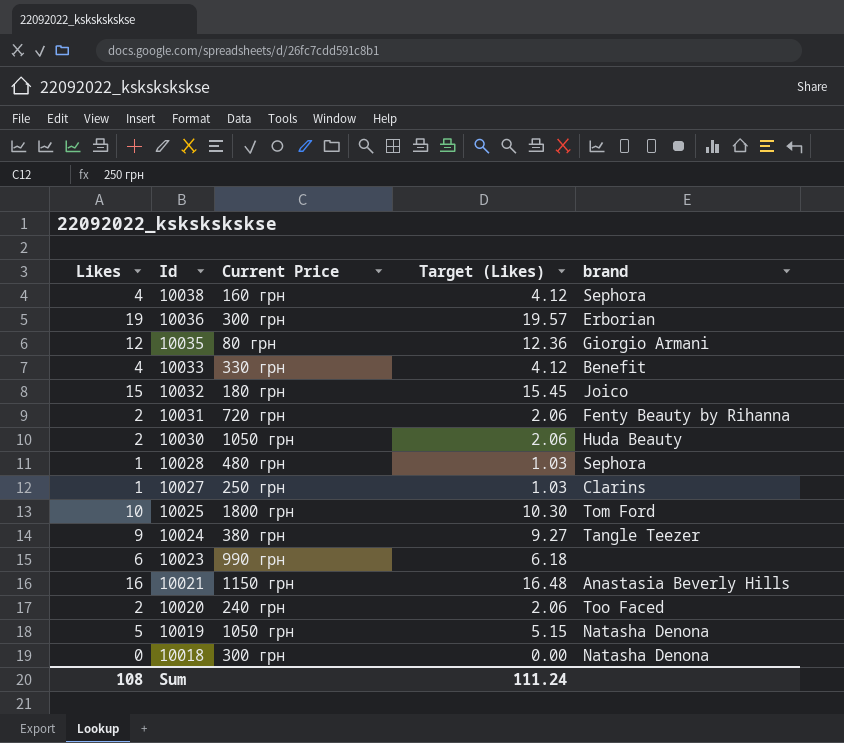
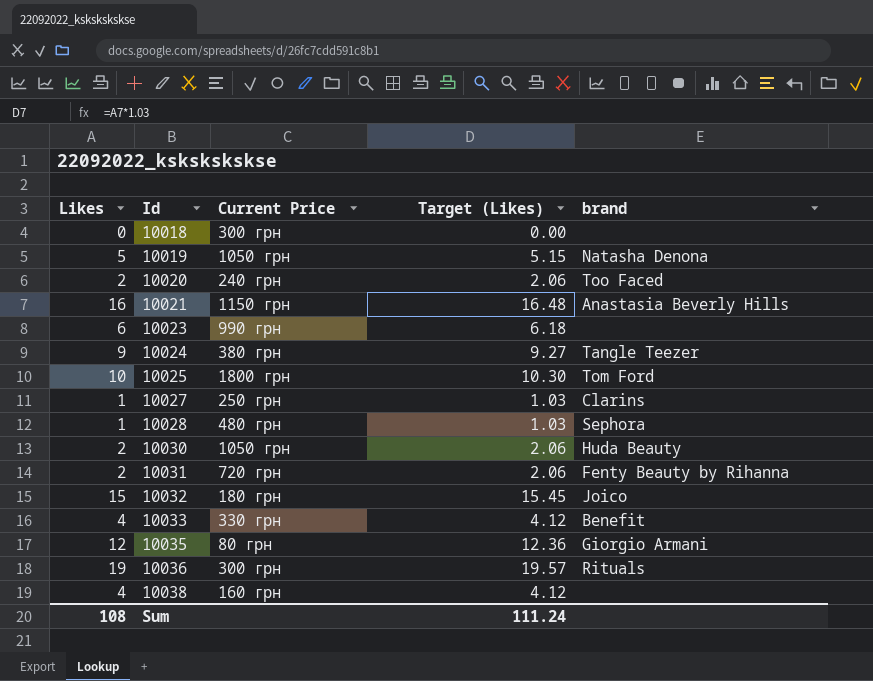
row order: Id descending -> Id ascending
10018 | brand: Natasha Denona -> none
10036 | brand: Erborian -> Rituals
10038 | brand: Sephora -> none

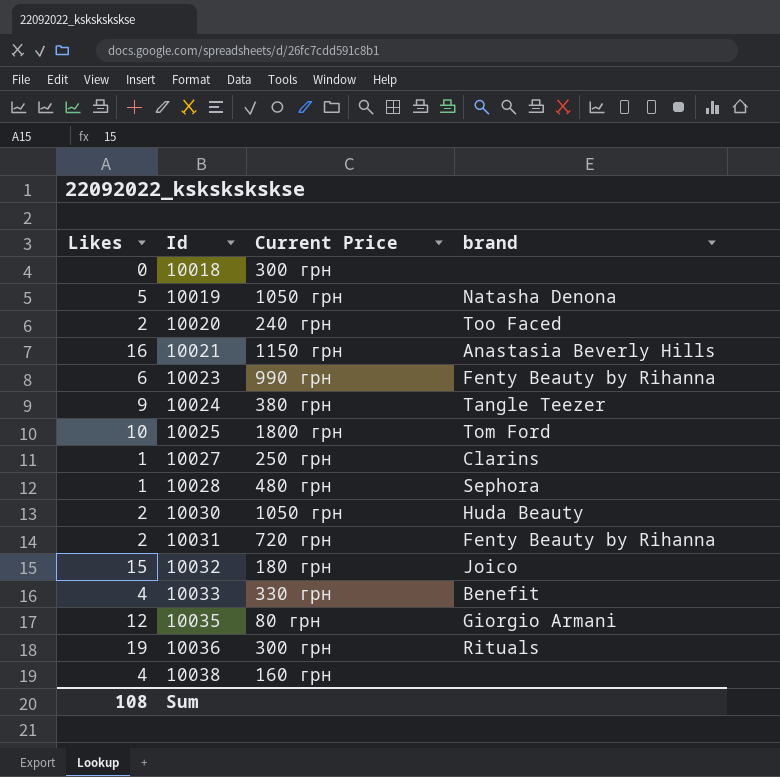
column Target (Likes) | formula: [Likes] * 1.03 -> none
10023 | brand: none -> Fenty Beauty by Rihanna

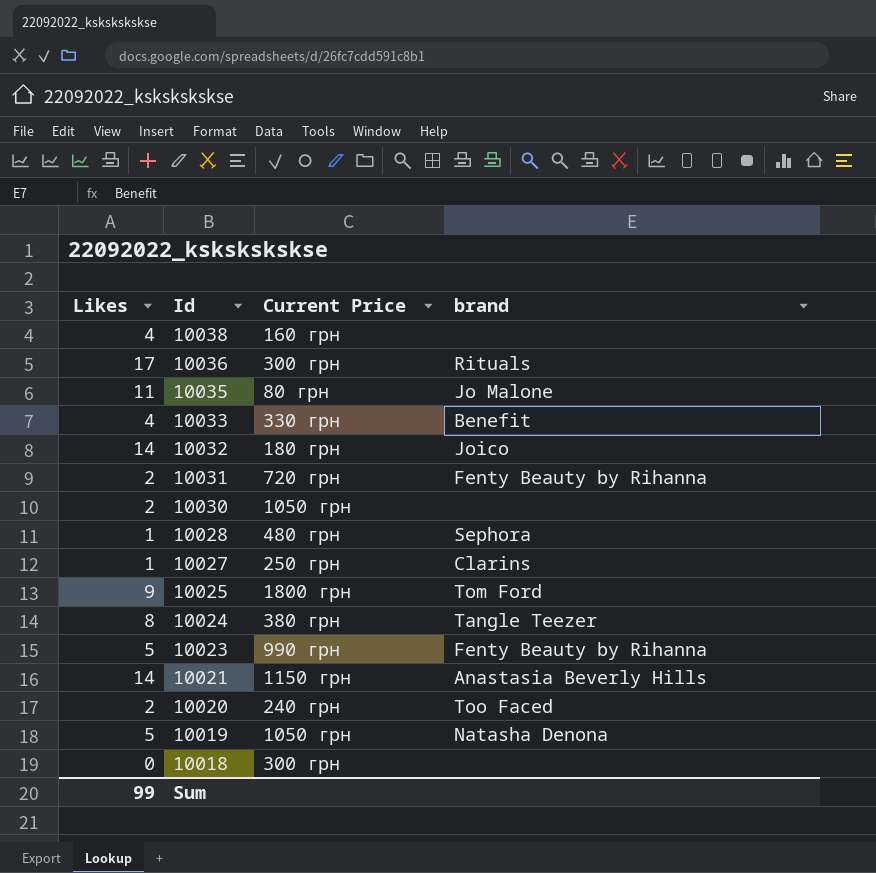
row order: Id ascending -> Id descending
10036 | Likes: 19 -> 17
10035 | Likes: 12 -> 11
10035 | brand: Giorgio Armani -> Jo Malone
10032 | Likes: 15 -> 14
10030 | brand: Huda Beauty -> none
10025 | Likes: 10 -> 9
10024 | Likes: 9 -> 8
10023 | Likes: 6 -> 5
10021 | Likes: 16 -> 14
Sum | Likes: 108 -> 99

